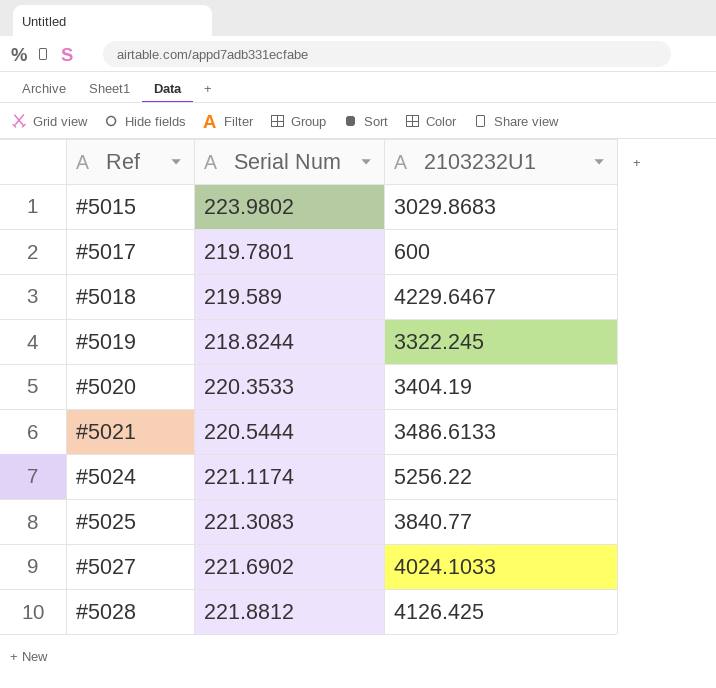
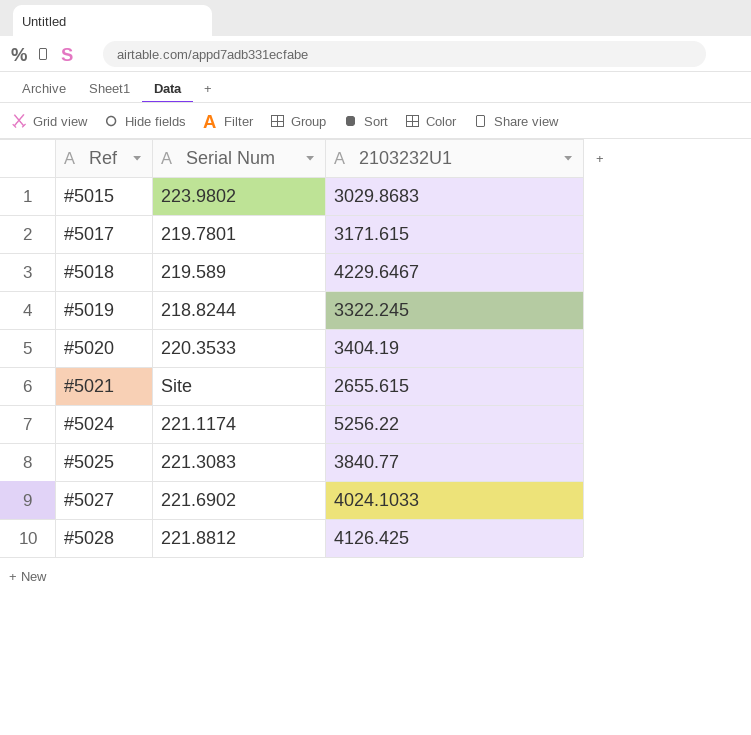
#5017 | 2103232U1: 600 -> 3171.615
#5021 | Serial Num: 220.5444 -> Site
#5021 | 2103232U1: 3486.6133 -> 2655.615

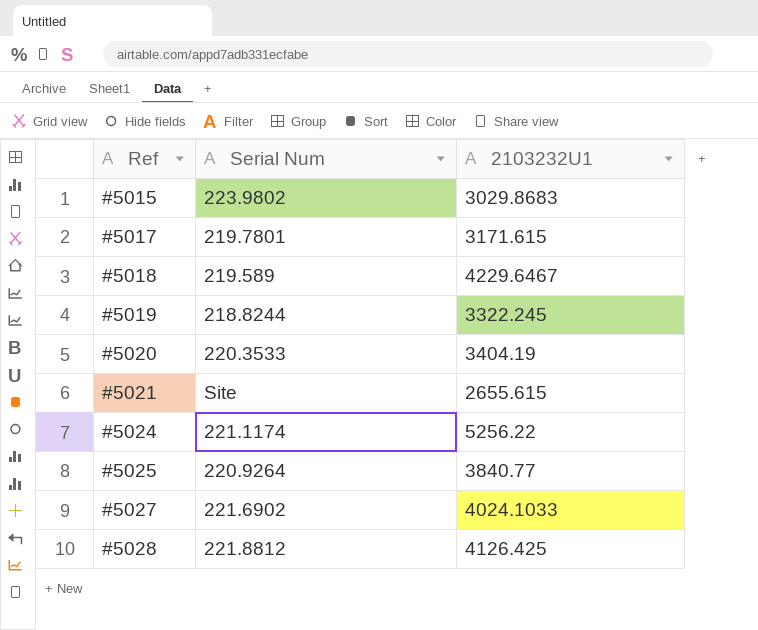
#5025 | Serial Num: 221.3083 -> 220.9264

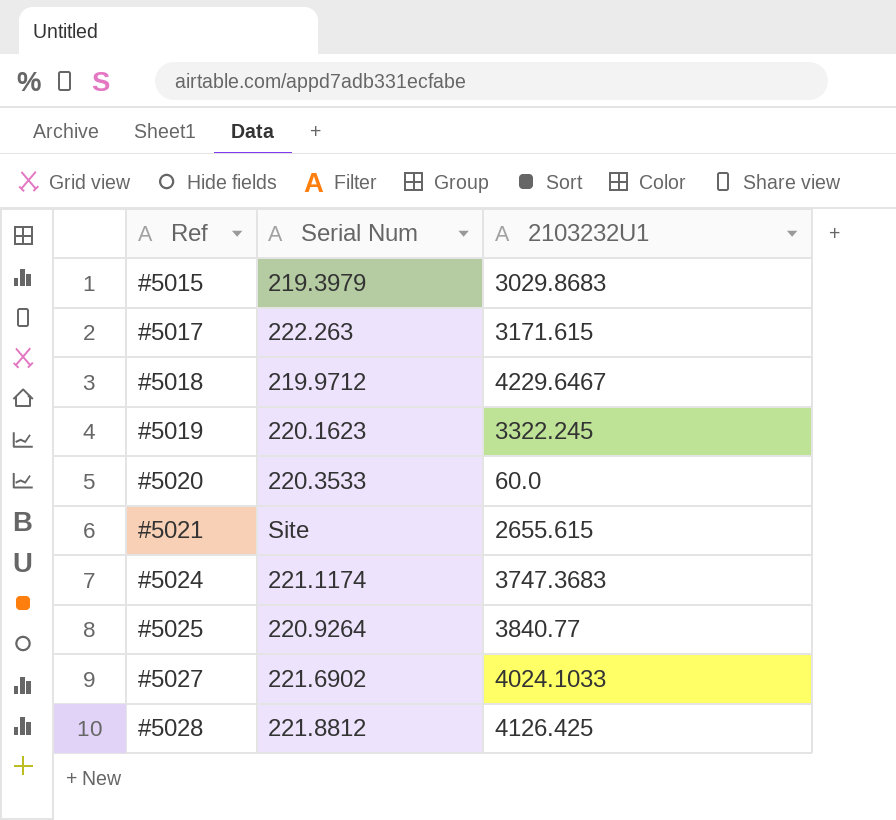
#5015 | Serial Num: 223.9802 -> 219.3979
#5017 | Serial Num: 219.7801 -> 222.263
#5018 | Serial Num: 219.589 -> 219.9712
#5019 | Serial Num: 218.8244 -> 220.1623
#5020 | 2103232U1: 3404.19 -> 60.0
#5024 | 2103232U1: 5256.22 -> 3747.3683

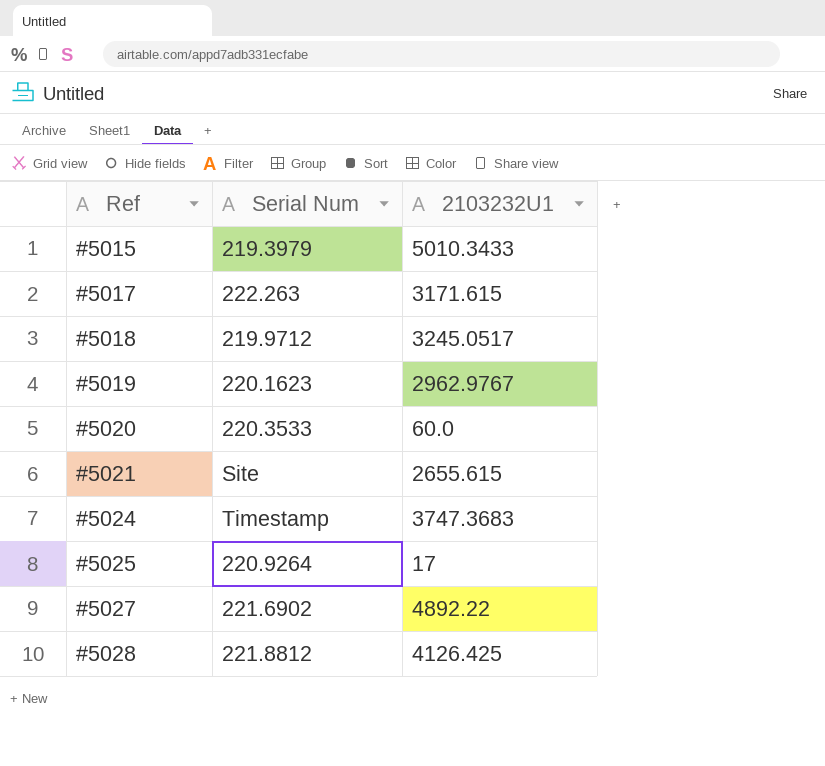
#5015 | 2103232U1: 3029.8683 -> 5010.3433
#5018 | 2103232U1: 4229.6467 -> 3245.0517
#5019 | 2103232U1: 3322.245 -> 2962.9767
#5024 | Serial Num: 221.1174 -> Timestamp
#5025 | 2103232U1: 3840.77 -> 17
#5027 | 2103232U1: 4024.1033 -> 4892.22

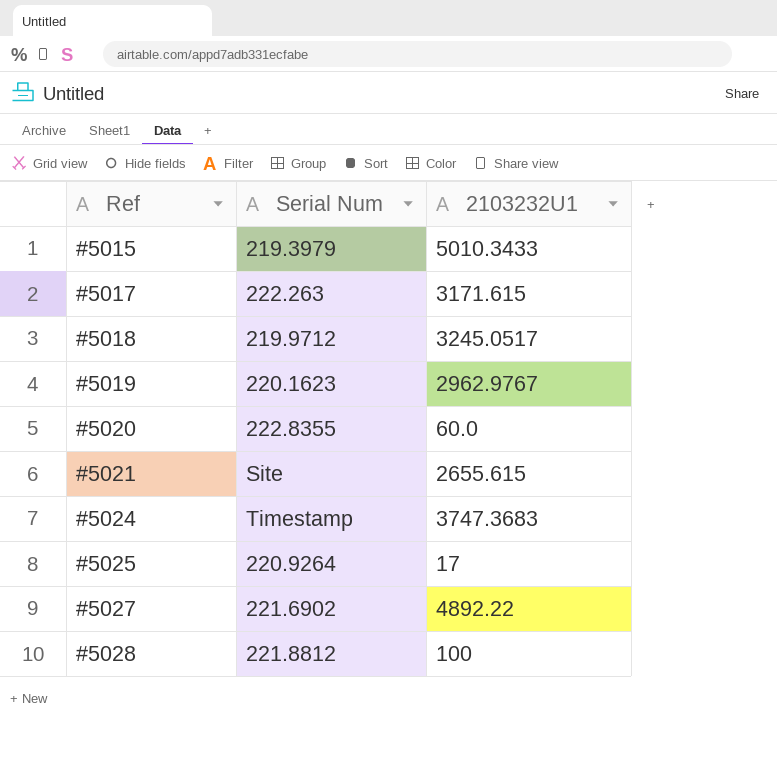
#5020 | Serial Num: 220.3533 -> 222.8355
#5028 | 2103232U1: 4126.425 -> 100

